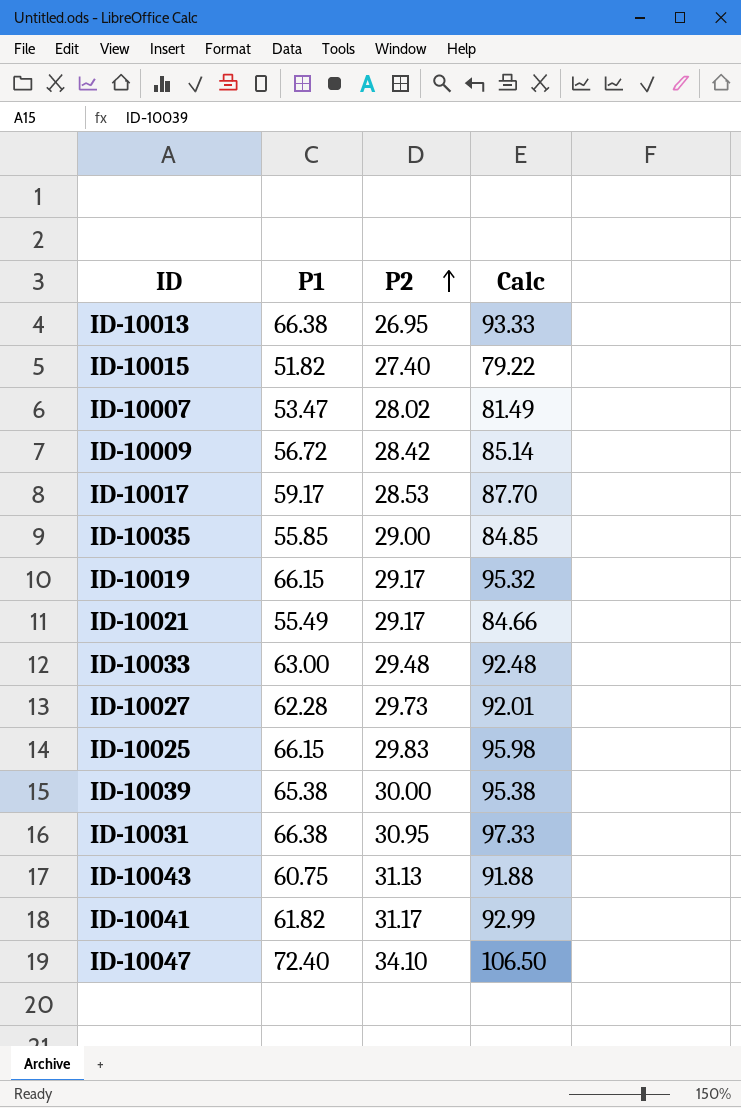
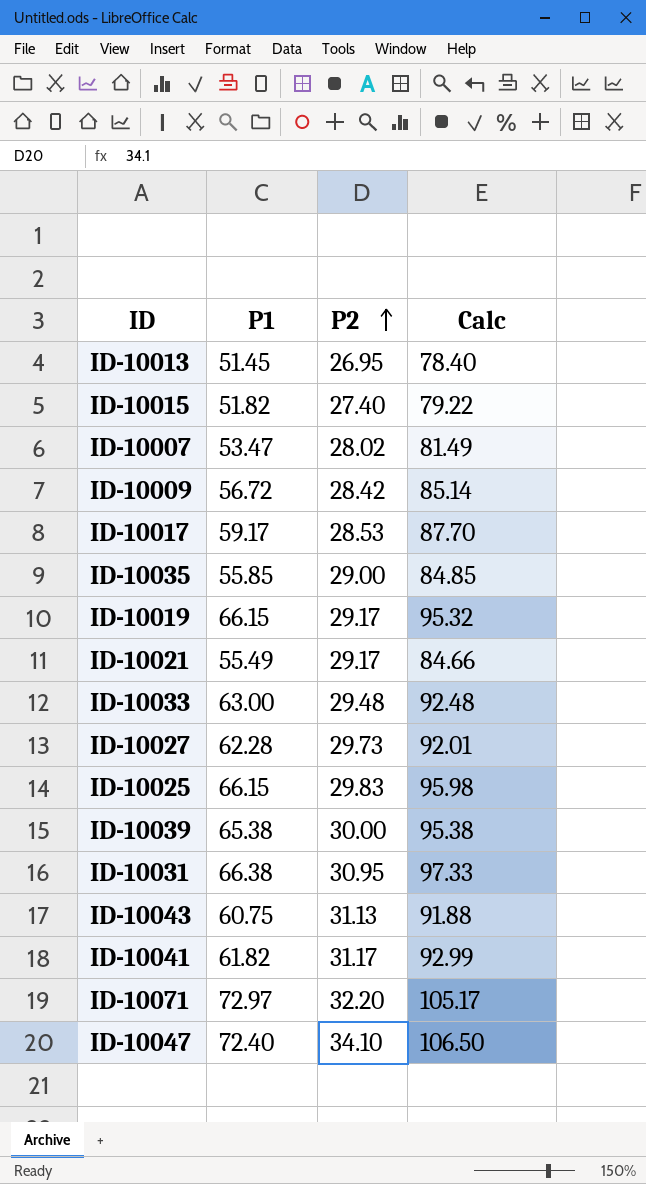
ID-10013 | P1: 66.38 -> 51.45
ID-10013 | Calc: 93.33 -> 78.40
row ID-10071: none -> 72.97 | 32.20 | 105.17

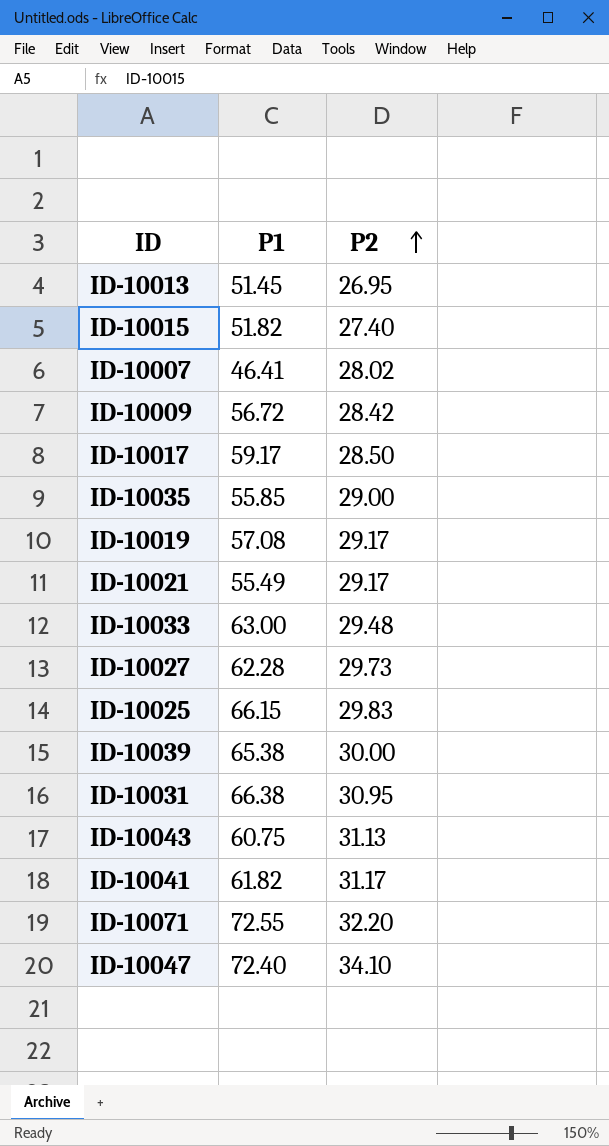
column Calc | formula: [P1] + [P2] -> none
ID-10007 | P1: 53.47 -> 46.41
ID-10017 | P2: 28.53 -> 28.50
ID-10019 | P1: 66.15 -> 57.08
ID-10071 | P1: 72.97 -> 72.55

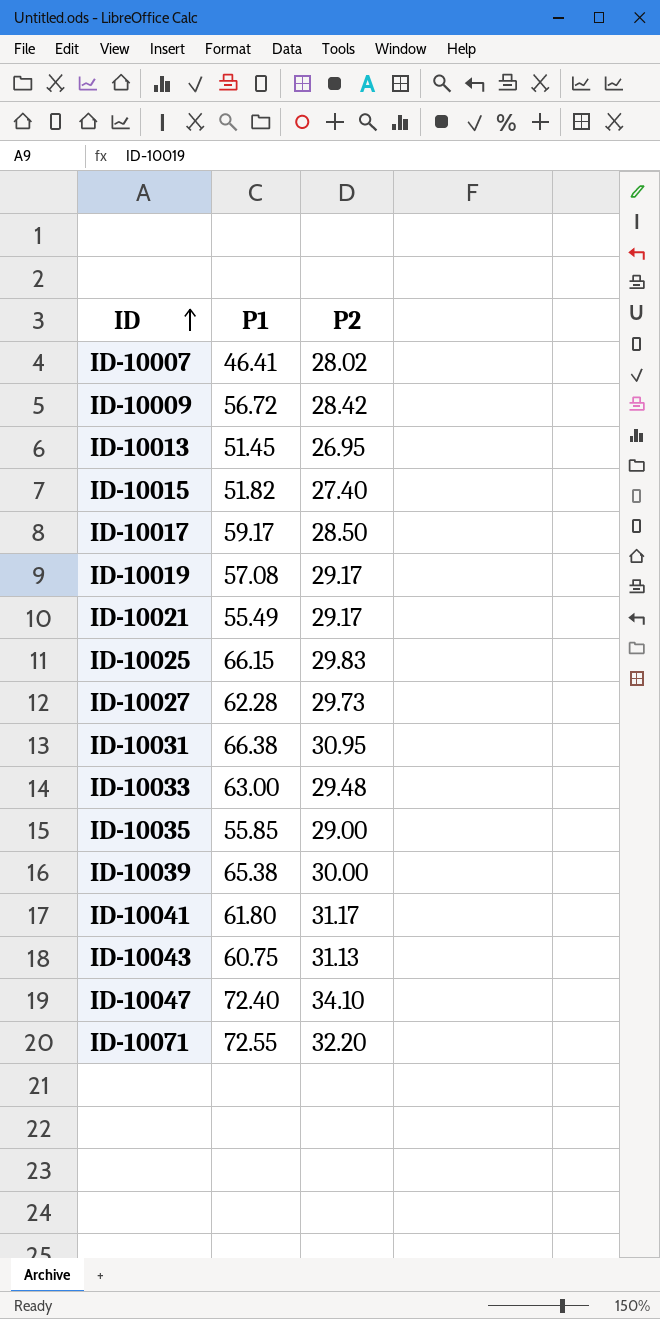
row order: P2 ascending -> ID ascending
ID-10041 | P1: 61.82 -> 61.80

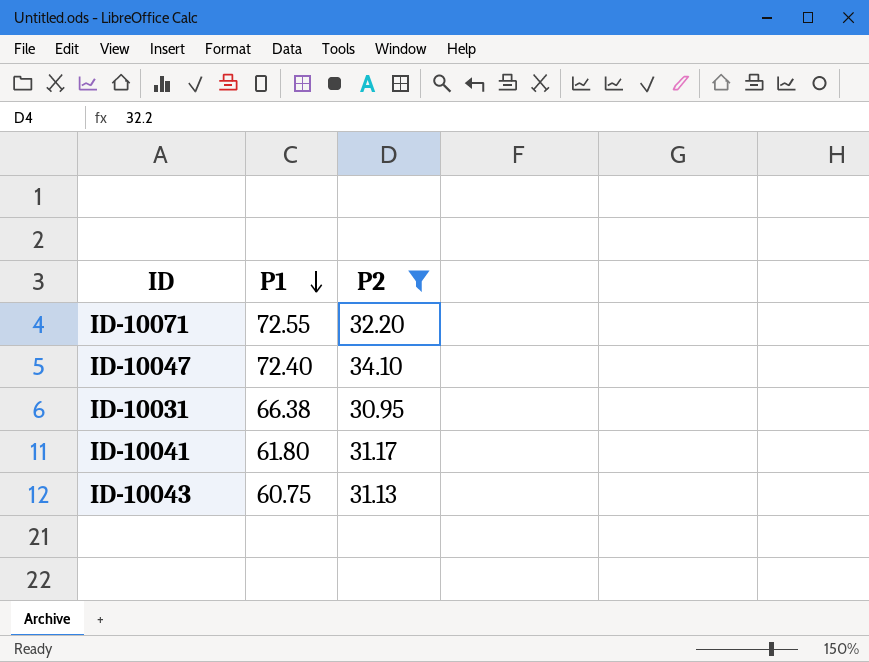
filter: none -> P2 >= 30.95
row order: ID ascending -> P1 descending

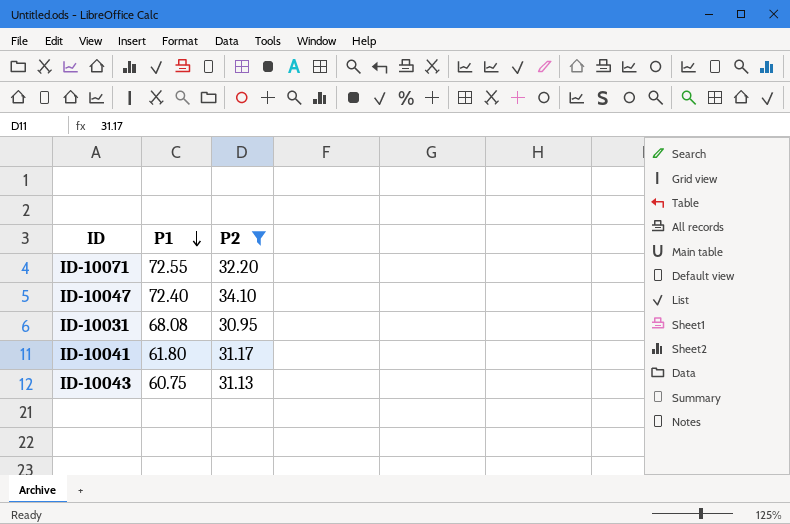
ID-10031 | P1: 66.38 -> 68.08

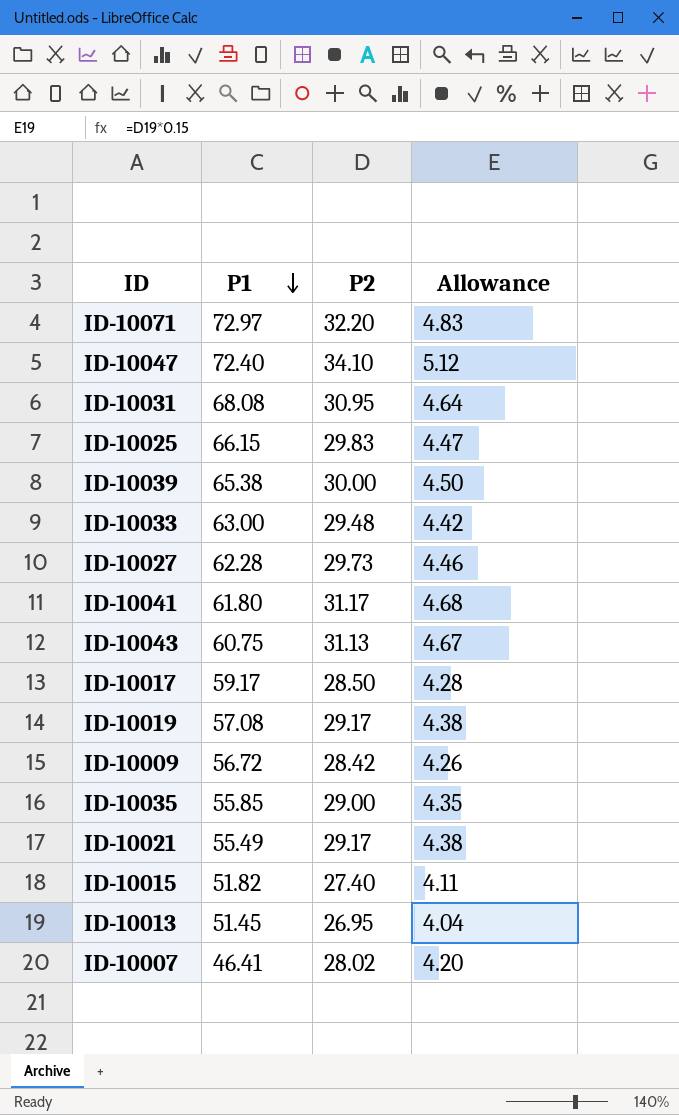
filter: P2 >= 30.95 -> none
column Allowance | formula: none -> [P2] * 0.15
ID-10071 | P1: 72.55 -> 72.97

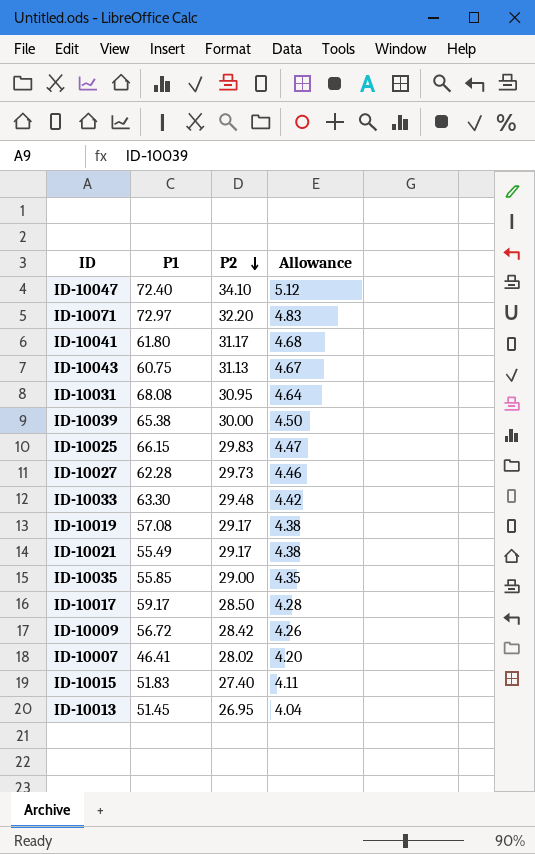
row order: P1 descending -> P2 descending
ID-10033 | P1: 63.00 -> 63.30
ID-10015 | P1: 51.82 -> 51.83

